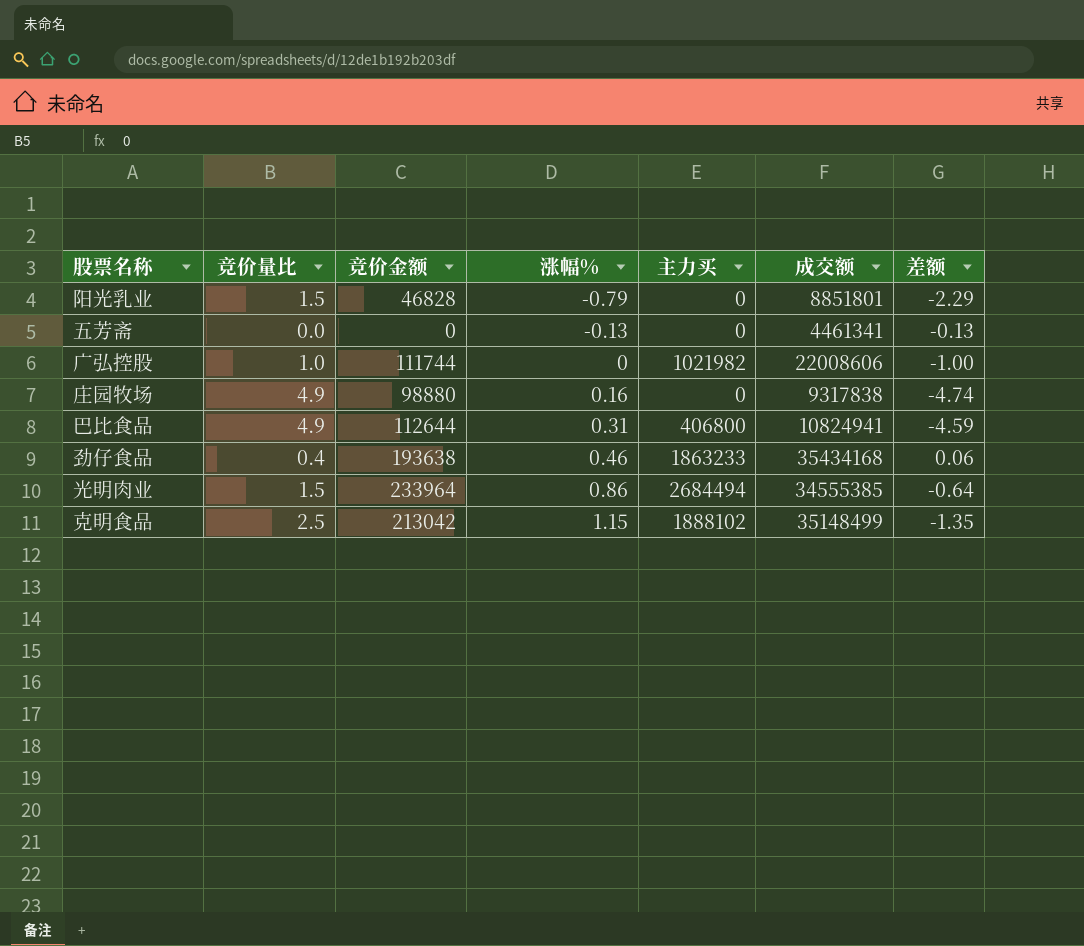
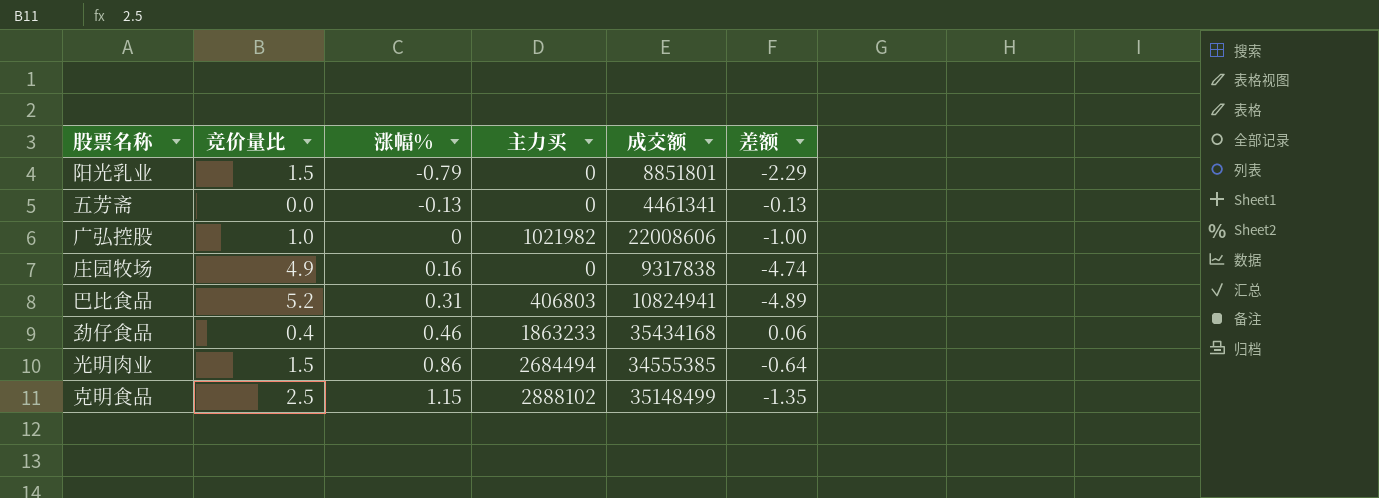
column 竞价金额 | position: 3 -> none
巴比食品 | 竞价量比: 4.9 -> 5.2
巴比食品 | 主力买: 406800 -> 406803
巴比食品 | 差额: -4.59 -> -4.89
克明食品 | 主力买: 1888102 -> 2888102

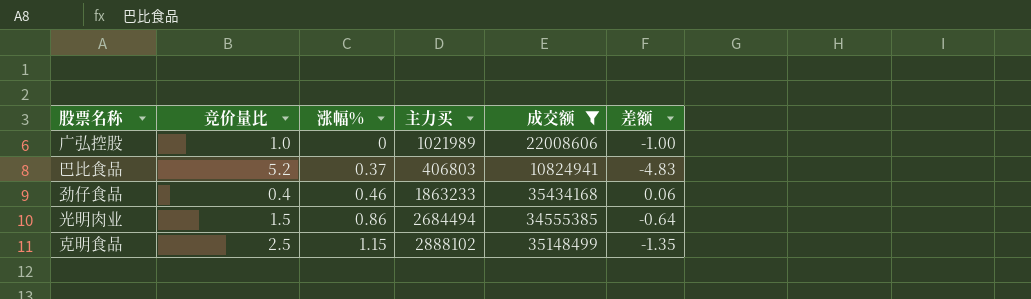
filter: none -> 成交额 >= 10824941
广弘控股 | 主力买: 1021982 -> 1021989
巴比食品 | 涨幅%: 0.31 -> 0.37
巴比食品 | 差额: -4.89 -> -4.83

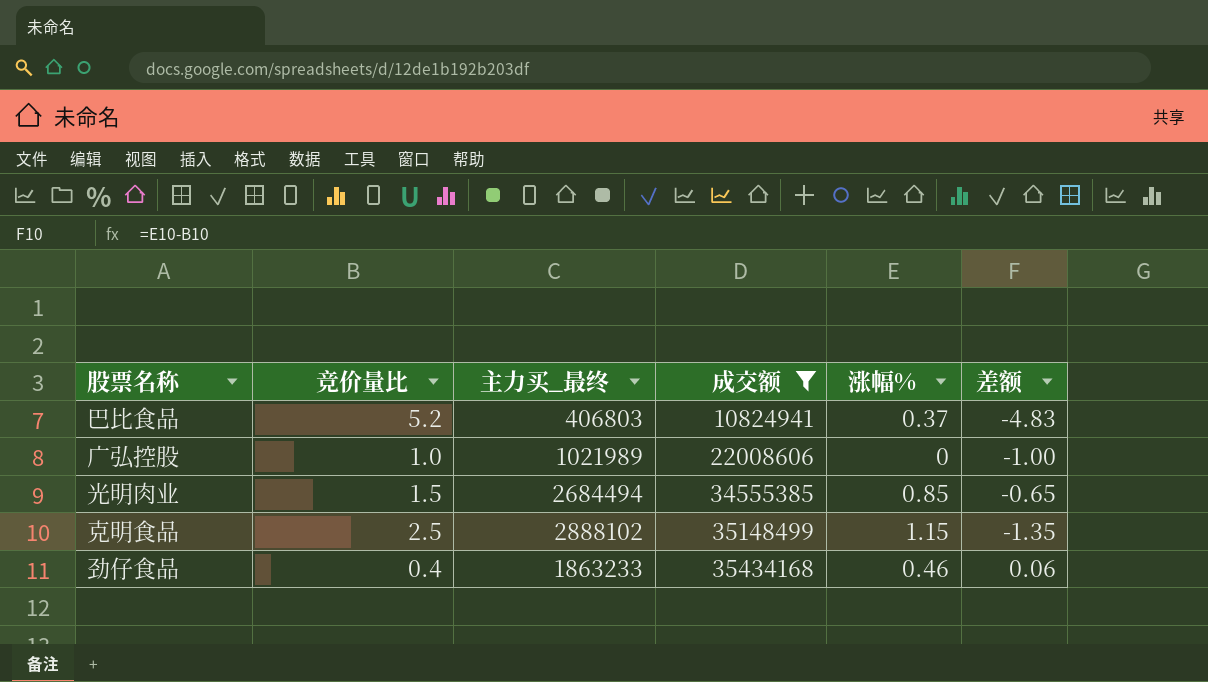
row order: 涨幅% ascending -> 成交额 ascending
column name: 主力买 -> 主力买_最终
column 涨幅% | position: 3 -> 5
光明肉业 | 涨幅%: 0.86 -> 0.85
光明肉业 | 差额: -0.64 -> -0.65

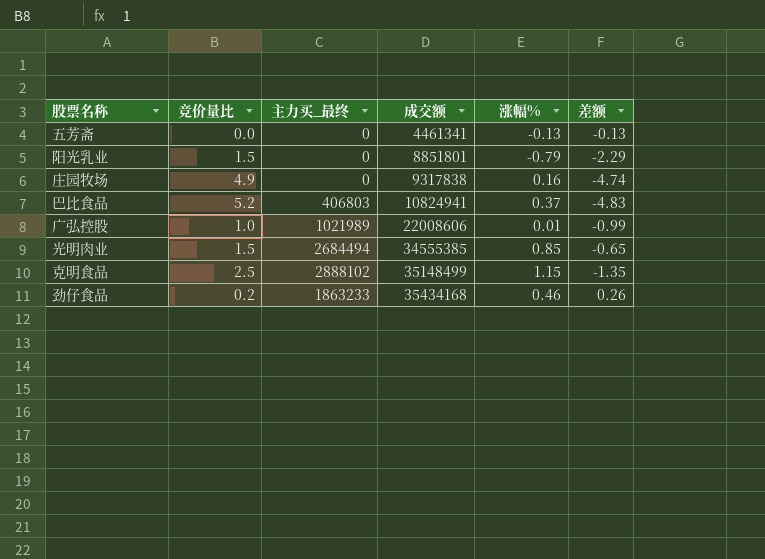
filter: 成交额 >= 10824941 -> none
广弘控股 | 涨幅%: 0 -> 0.01
广弘控股 | 差额: -1.00 -> -0.99
劲仔食品 | 竞价量比: 0.4 -> 0.2
劲仔食品 | 差额: 0.06 -> 0.26

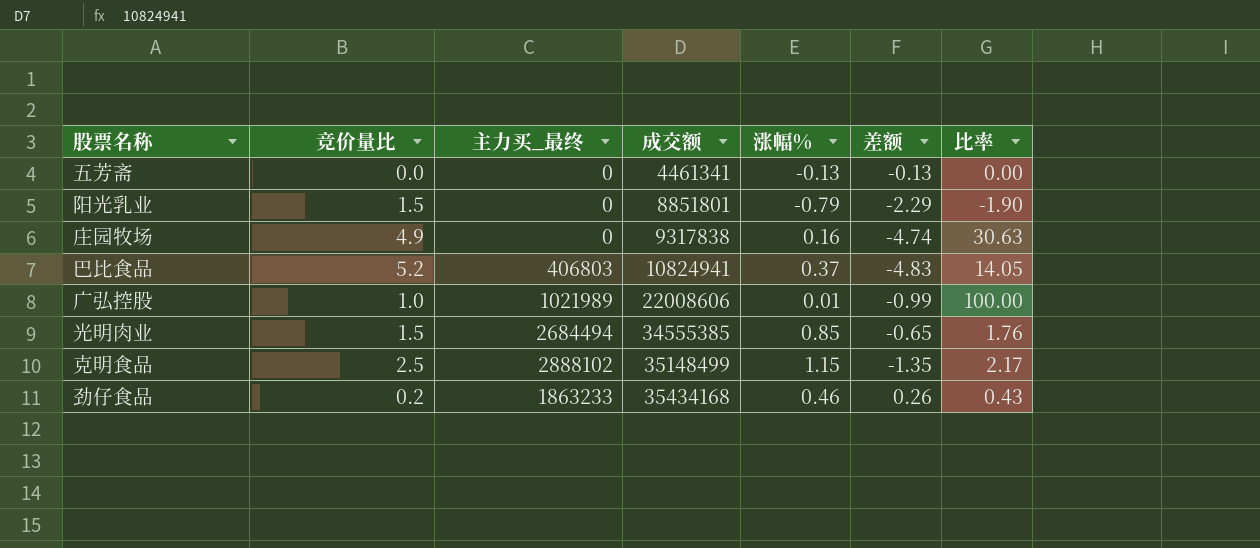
column 比率 | formula: none -> [竞价量比] / [涨幅%]

